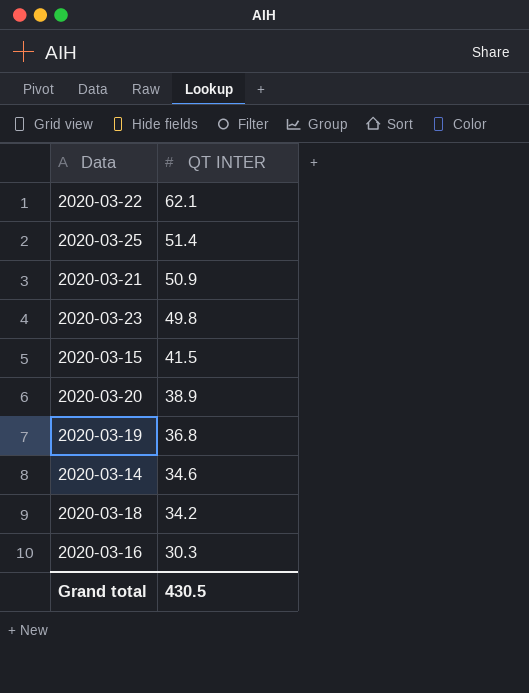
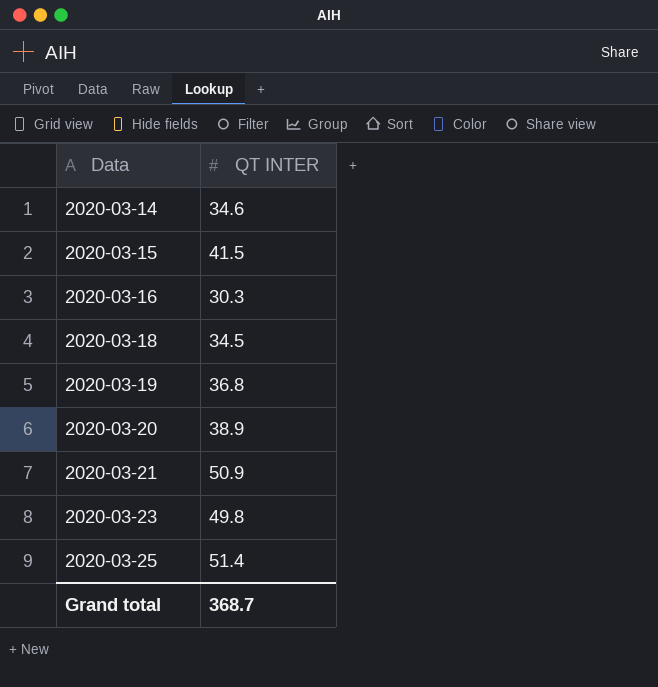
row order: QT INTER descending -> Data ascending
row 2020-03-22: 62.1 -> none
2020-03-18 | QT INTER: 34.2 -> 34.5
Grand total | QT INTER: 430.5 -> 368.7

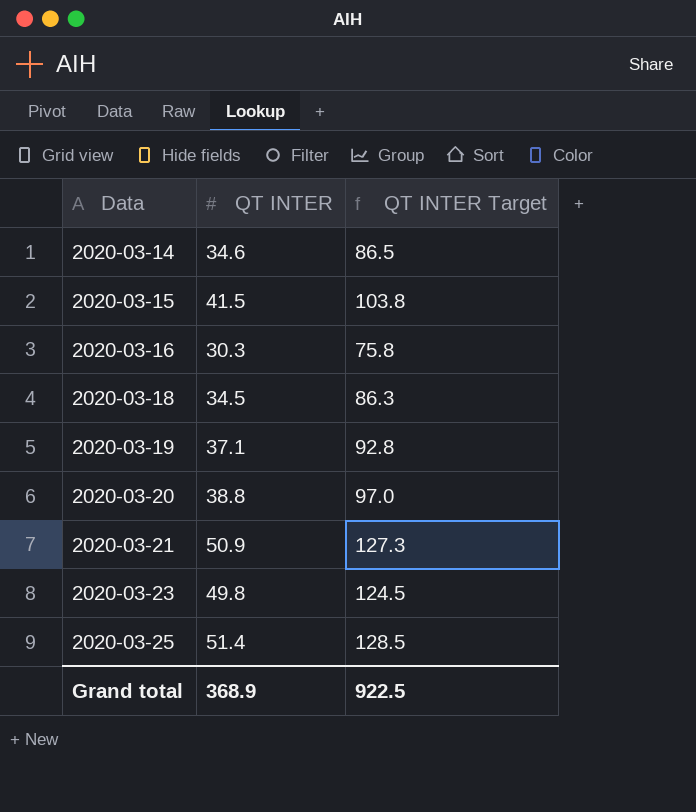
column QT INTER Target | formula: none -> [QT INTER] * 2.5
2020-03-19 | QT INTER: 36.8 -> 37.1
2020-03-20 | QT INTER: 38.9 -> 38.8
Grand total | QT INTER: 368.7 -> 368.9

